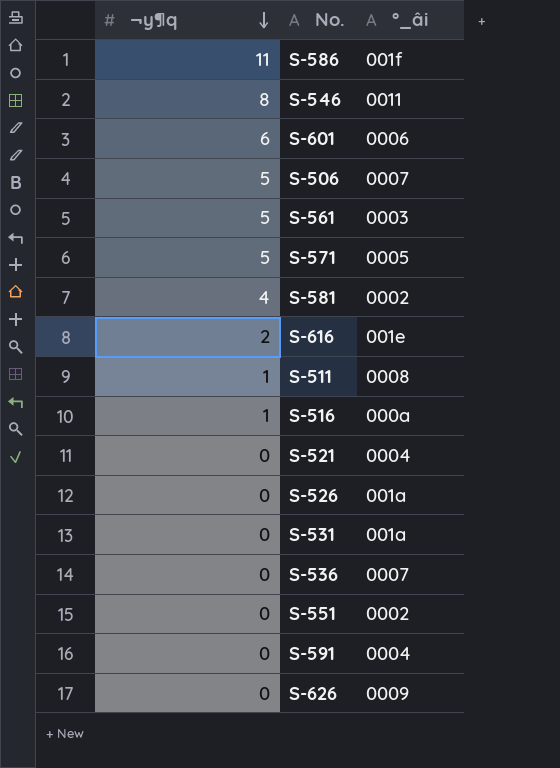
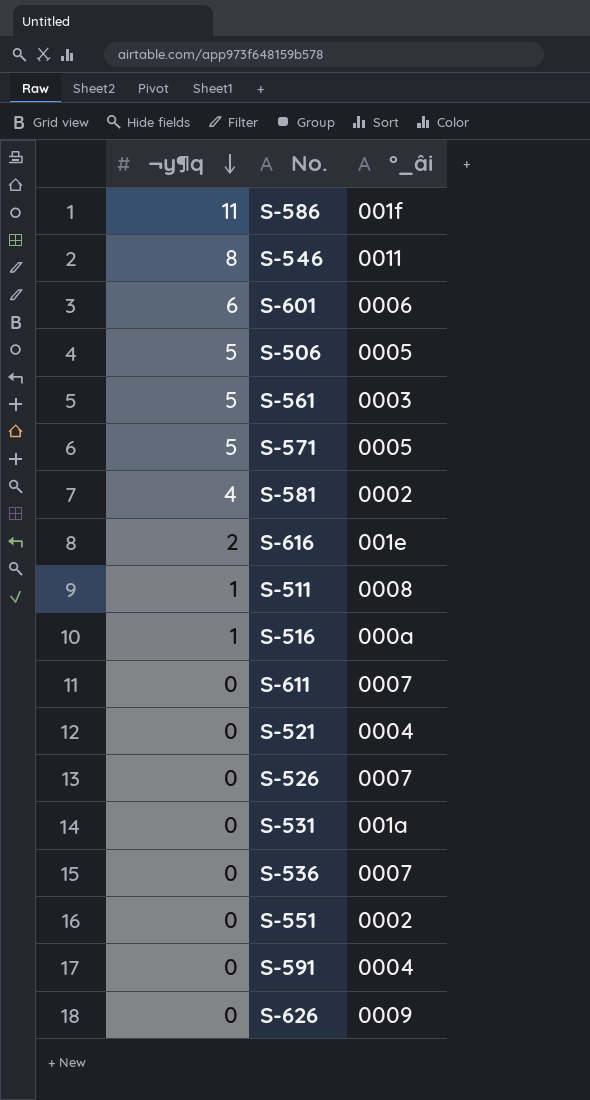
S-506 | °_âi: 0007 -> 0005
row S-611: none -> 0 | 0007
S-526 | °_âi: 001a -> 0007

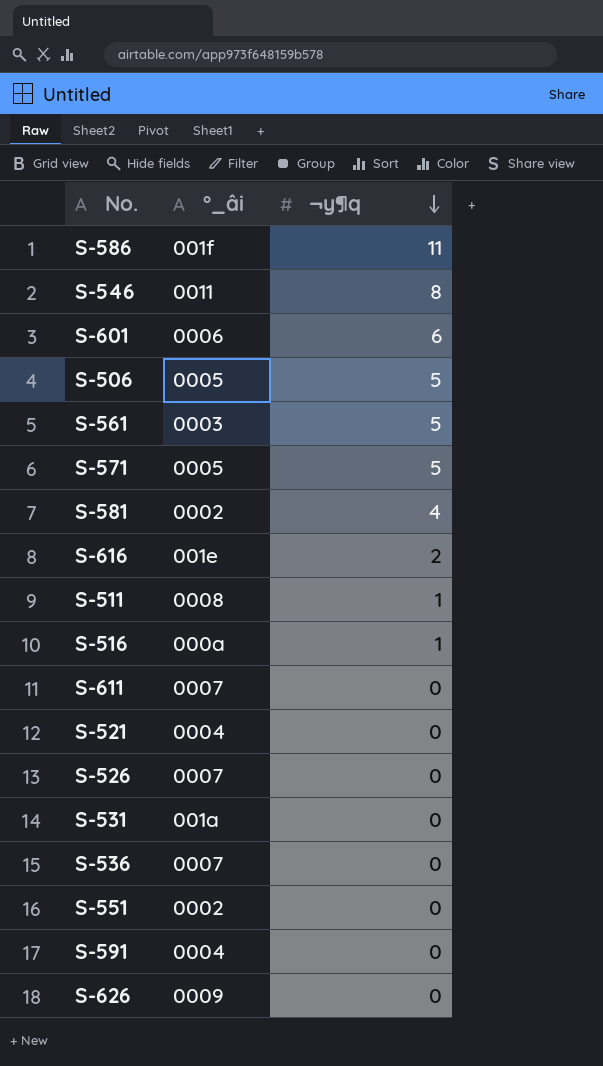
column ¬y¶q | position: 1 -> 3

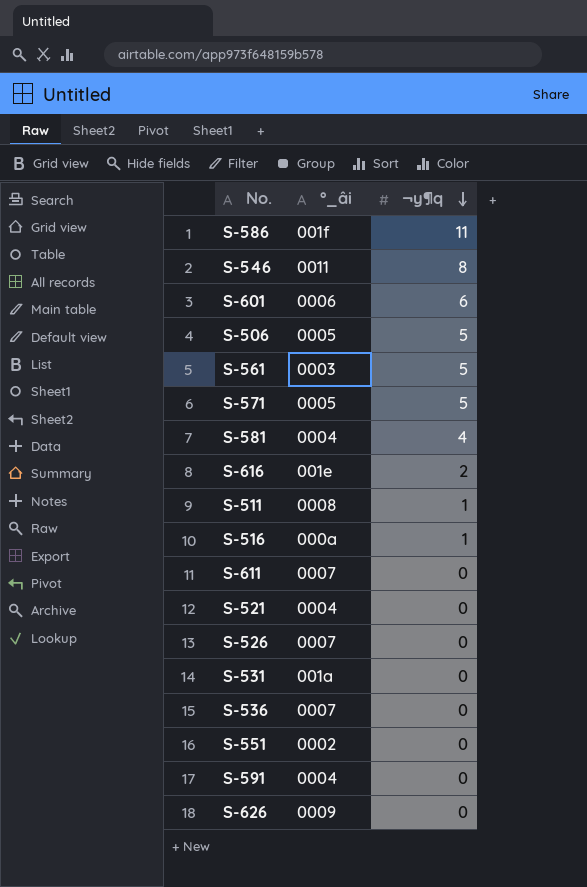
S-581 | °_âi: 0002 -> 0004

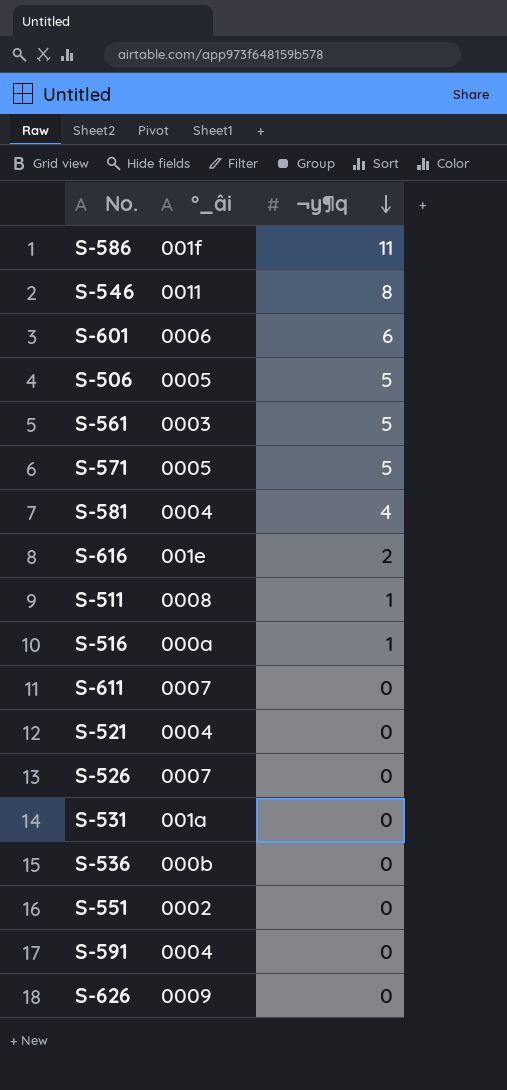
S-536 | °_âi: 0007 -> 000b

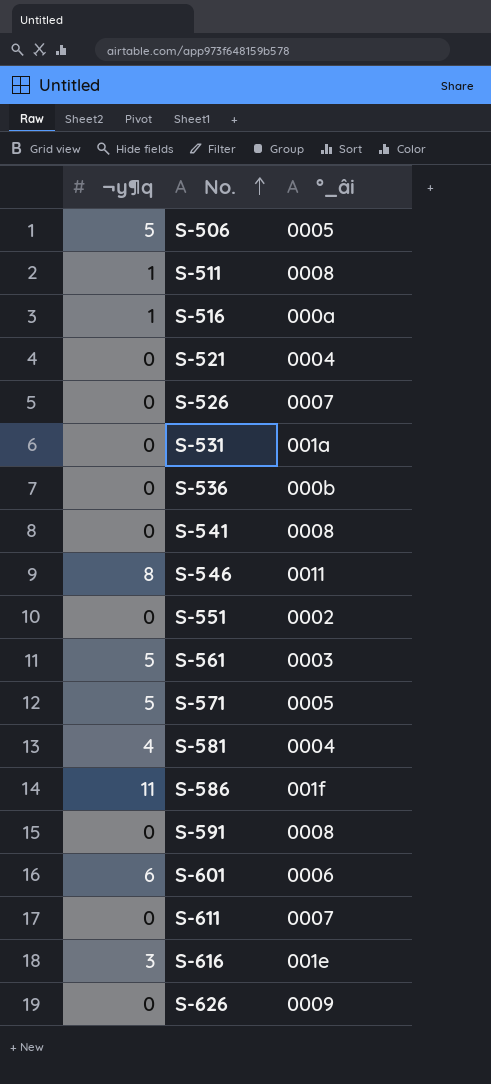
row order: ¬y¶q descending -> No. ascending
column ¬y¶q | position: 3 -> 1
row S-541: none -> 0 | 0008
S-591 | °_âi: 0004 -> 0008
S-616 | ¬y¶q: 2 -> 3

